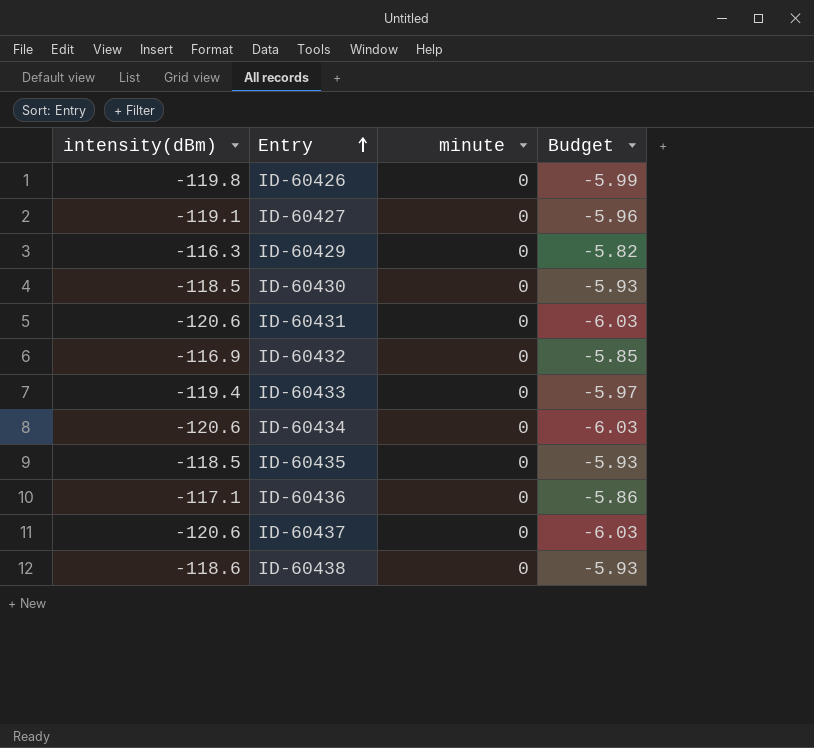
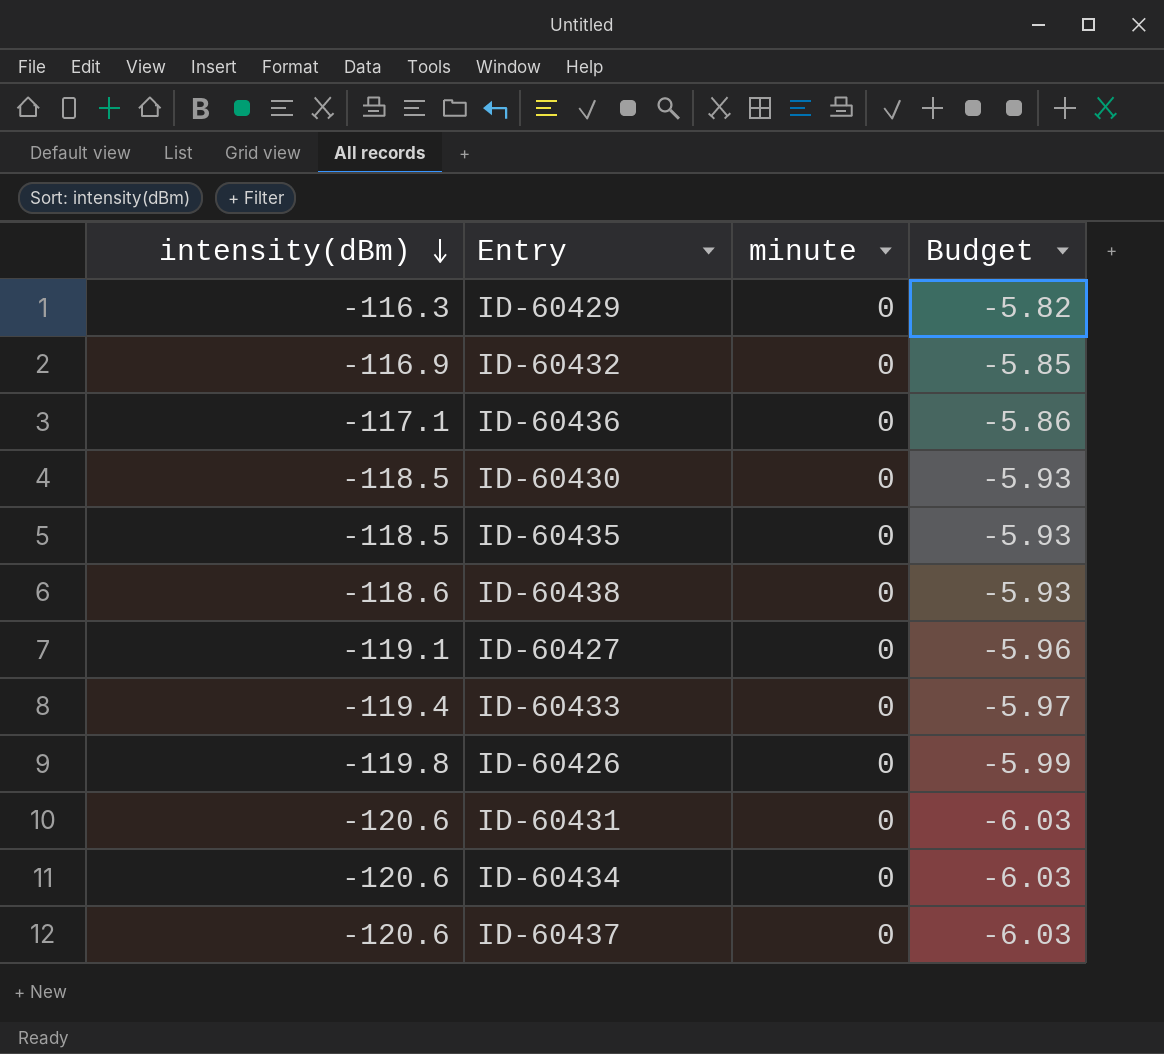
row order: Entry ascending -> intensity(dBm) descending

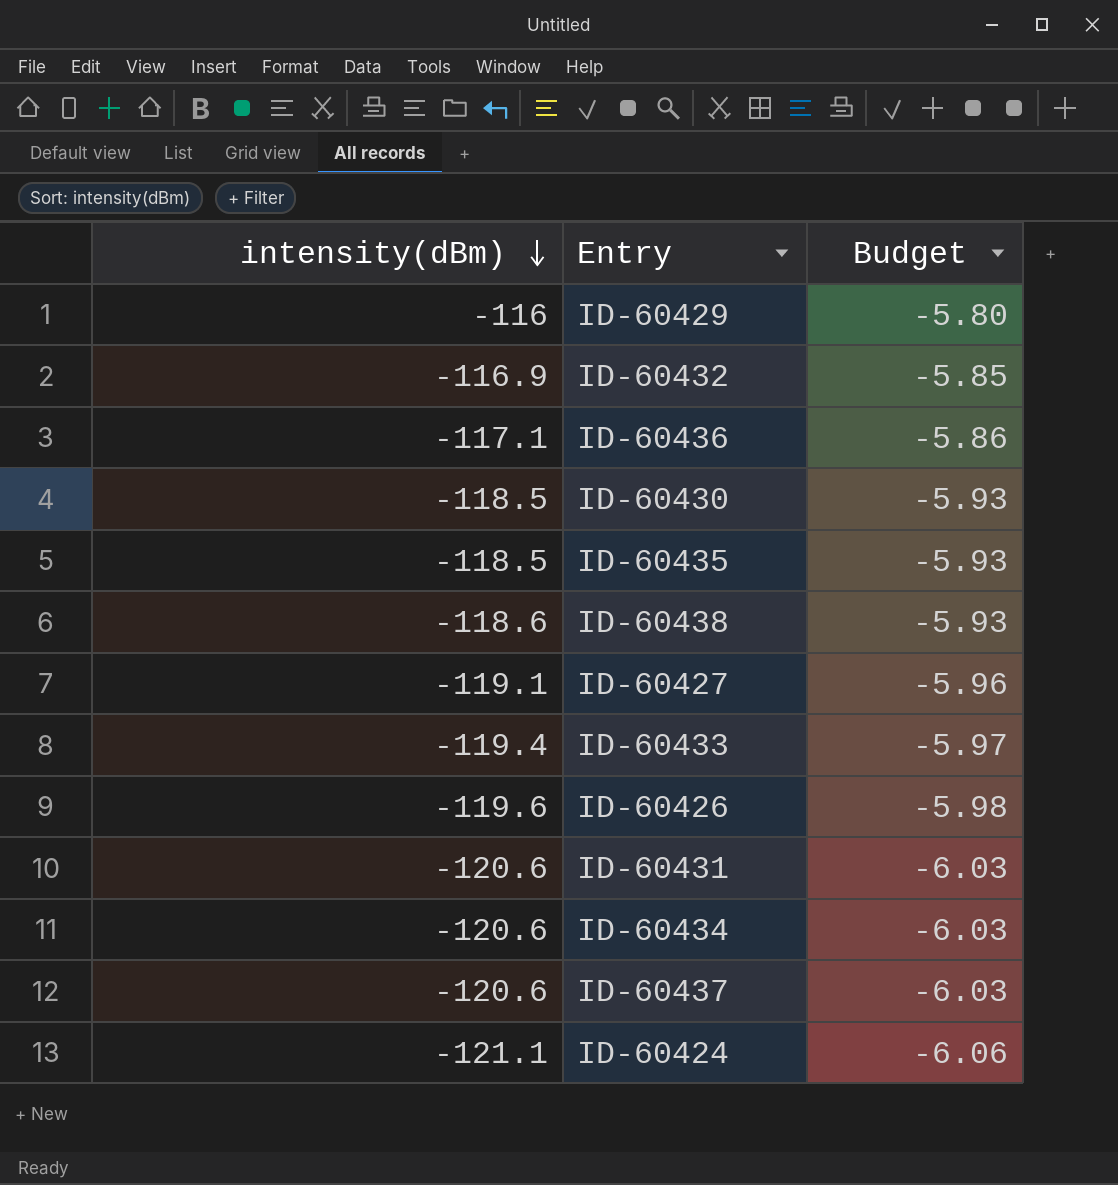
column minute | position: 3 -> none
ID-60429 | intensity(dBm): -116.3 -> -116
ID-60429 | Budget: -5.82 -> -5.80
ID-60426 | intensity(dBm): -119.8 -> -119.6
ID-60426 | Budget: -5.99 -> -5.98
row ID-60424: none -> -121.1 | -6.06

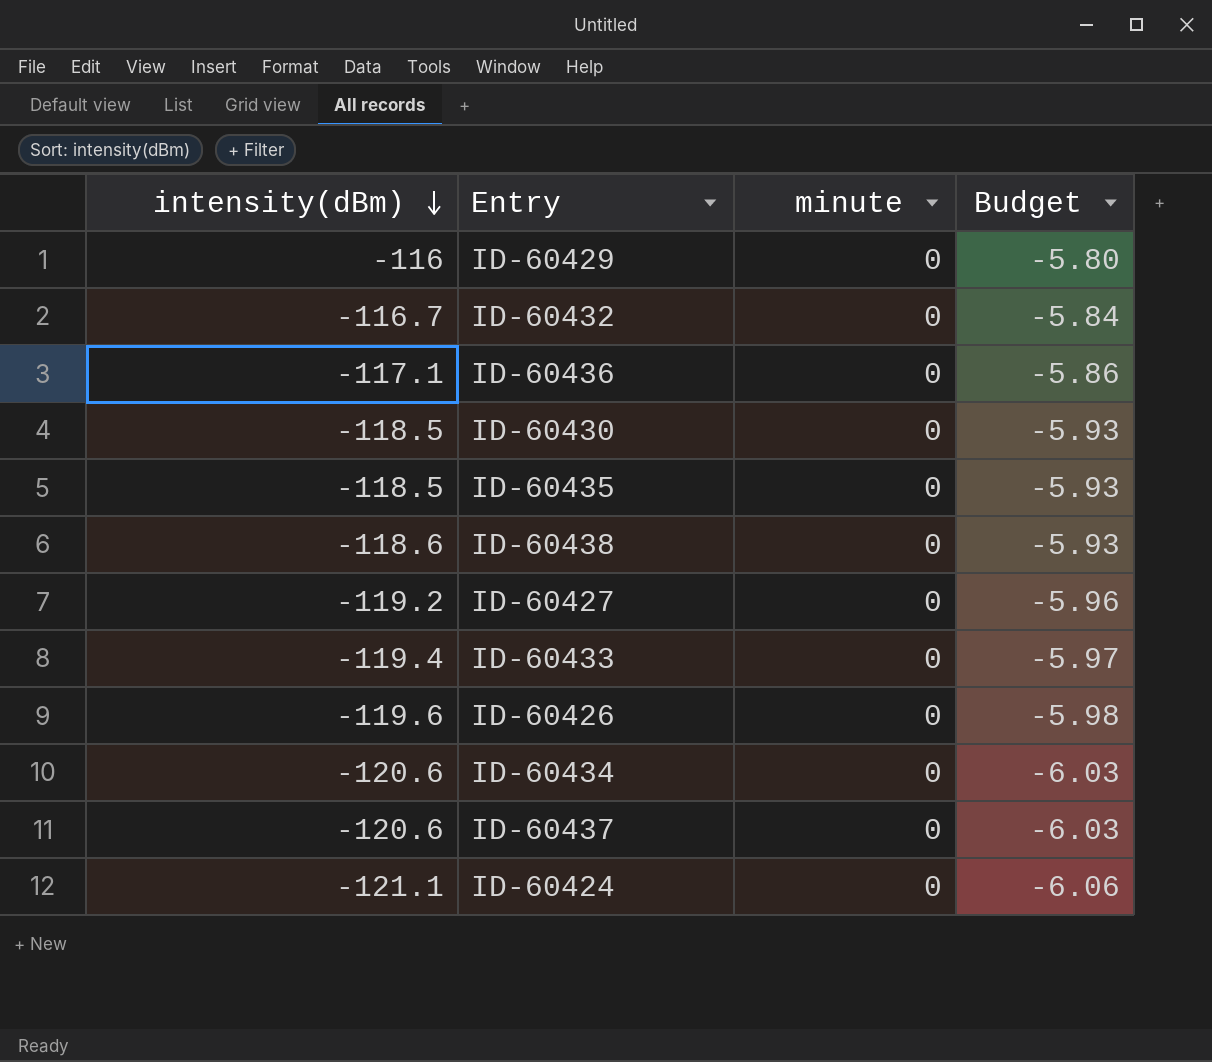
column minute | position: none -> 3
row ID-60431: -120.6 | -6.03 -> none
ID-60432 | intensity(dBm): -116.9 -> -116.7
ID-60432 | Budget: -5.85 -> -5.84
ID-60427 | intensity(dBm): -119.1 -> -119.2

